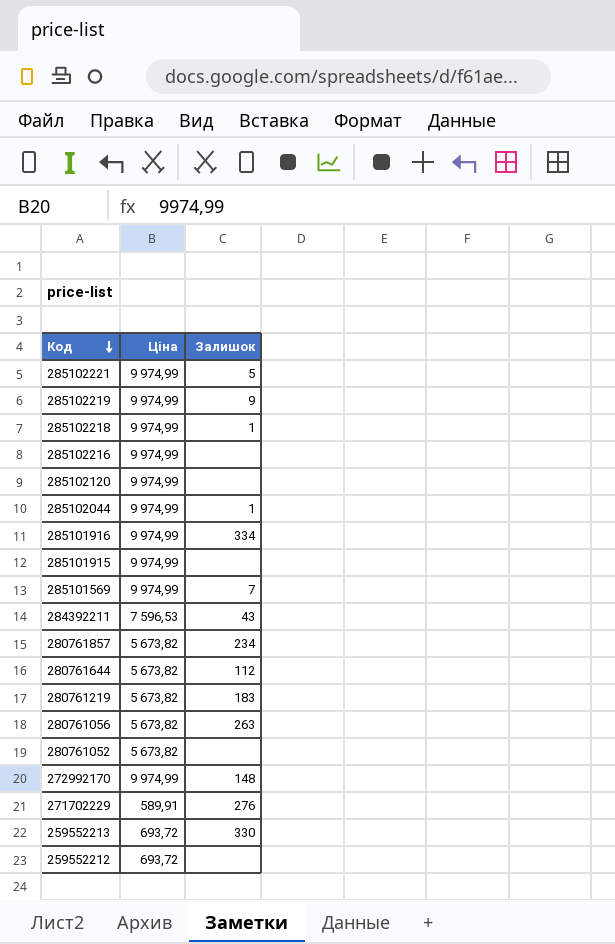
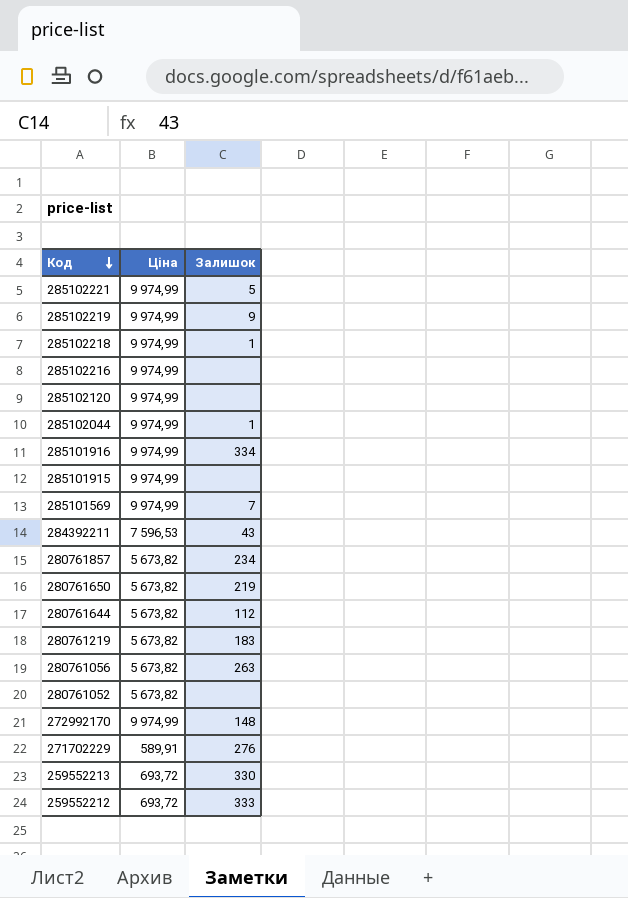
row 280761650: none -> 5 673,82 | 219
259552212 | Залишок: none -> 333

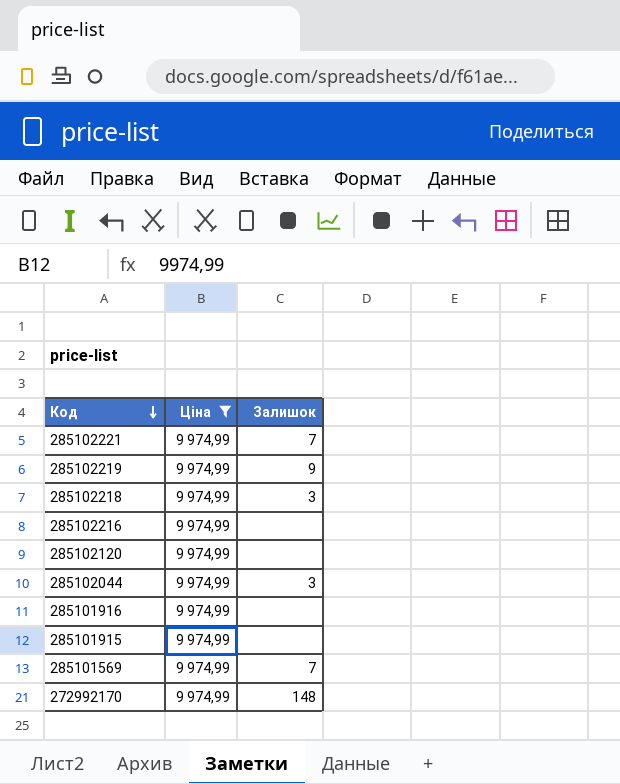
filter: none -> Ціна = 9 974,99
285102221 | Залишок: 5 -> 7
285102218 | Залишок: 1 -> 3
285102044 | Залишок: 1 -> 3
285101916 | Залишок: 334 -> none

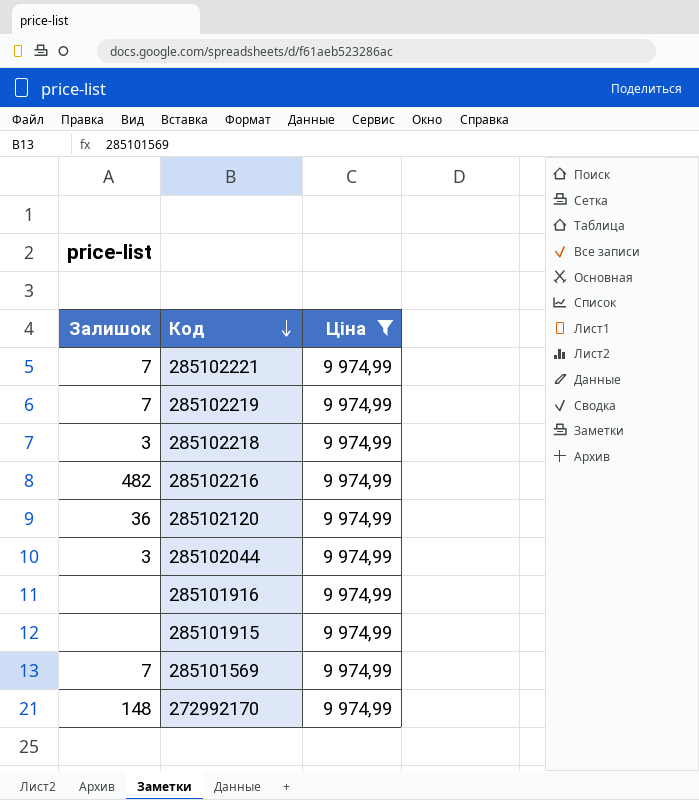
column Залишок | position: 3 -> 1
285102219 | Залишок: 9 -> 7
285102216 | Залишок: none -> 482
285102120 | Залишок: none -> 36

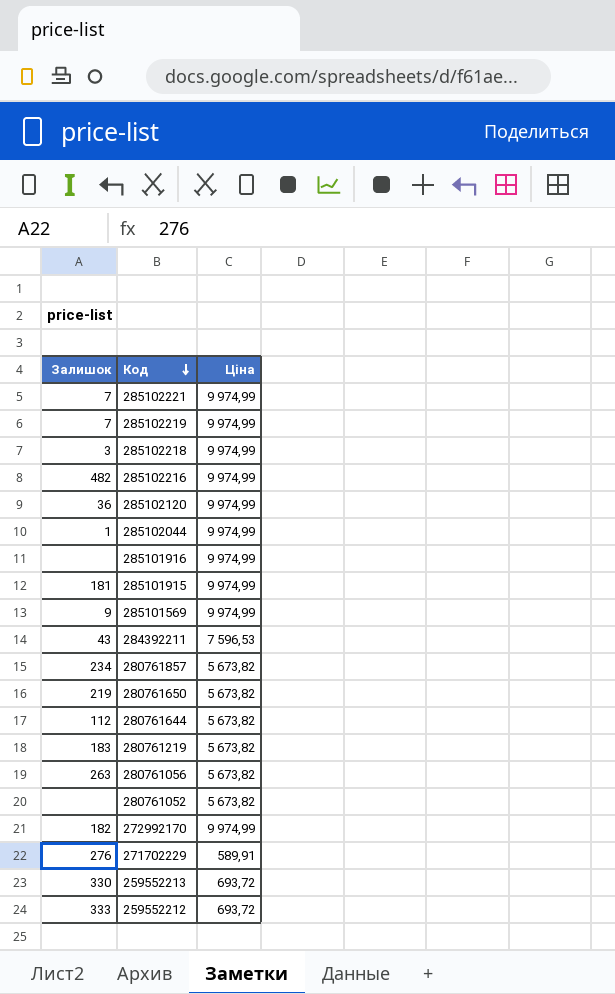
filter: Ціна = 9 974,99 -> none
285102044 | Залишок: 3 -> 1
285101915 | Залишок: none -> 181
285101569 | Залишок: 7 -> 9
272992170 | Залишок: 148 -> 182

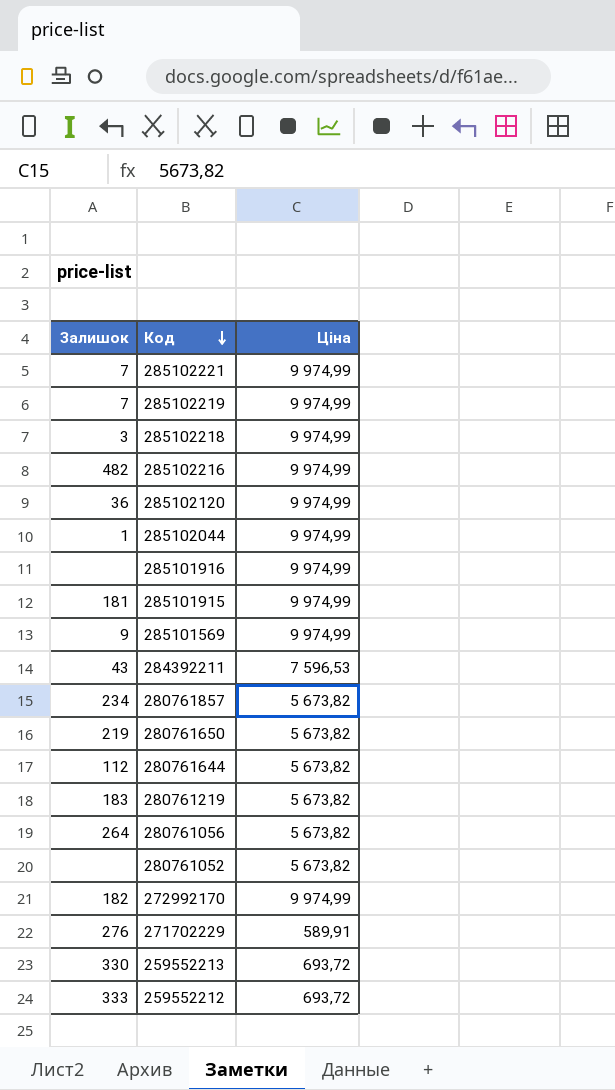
280761056 | Залишок: 263 -> 264

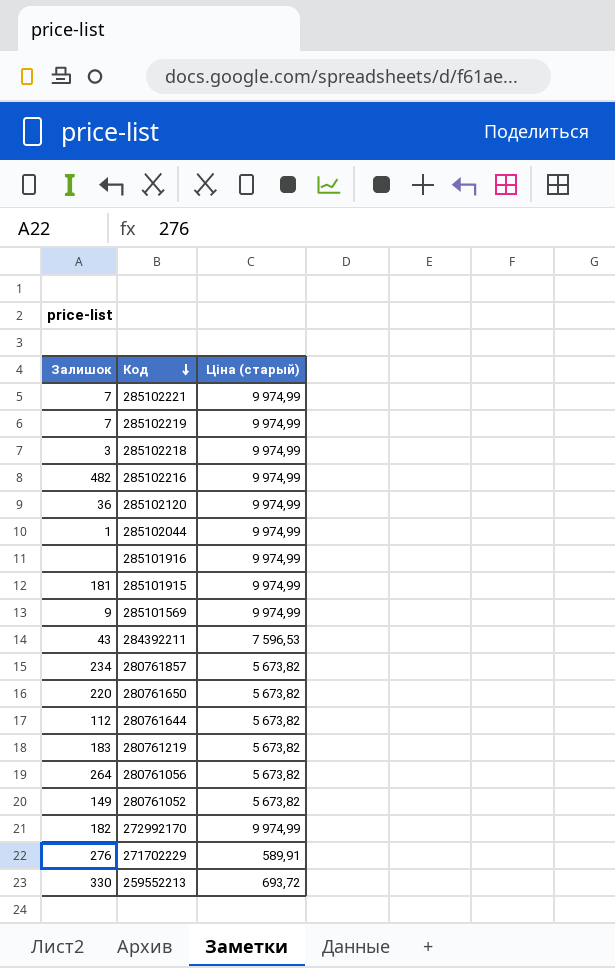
column name: Ціна -> Ціна (старый)
row 259552212: 333 | 693,72 -> none
280761650 | Залишок: 219 -> 220
280761052 | Залишок: none -> 149

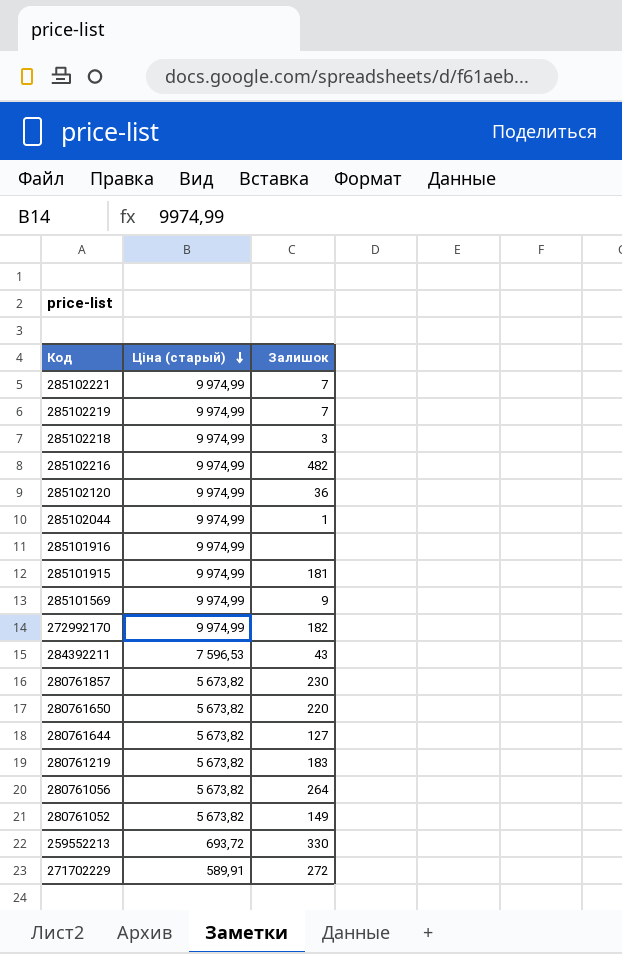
row order: Код descending -> Ціна (старый) descending
column Залишок | position: 1 -> 3
280761857 | Залишок: 234 -> 230
280761644 | Залишок: 112 -> 127
271702229 | Залишок: 276 -> 272

